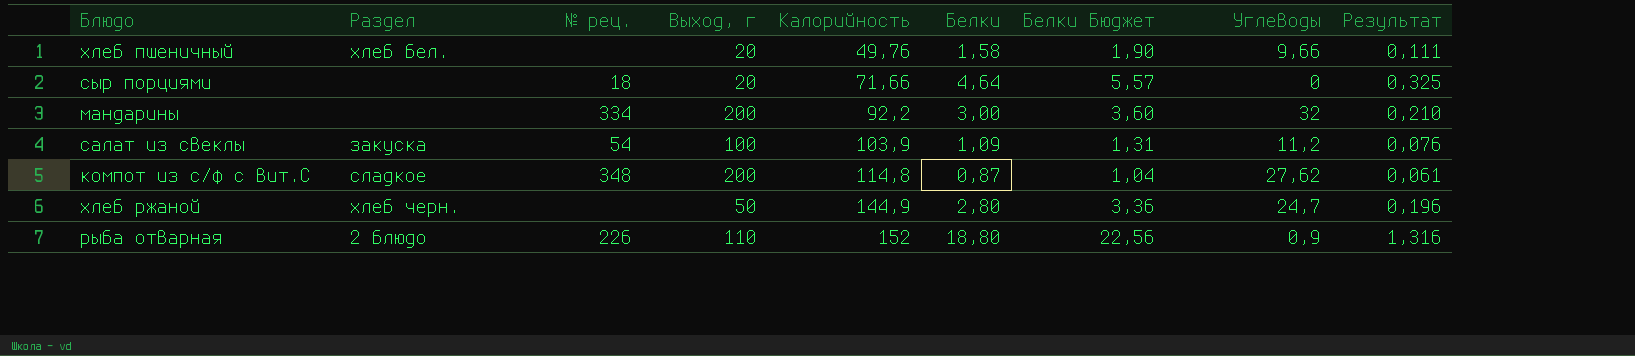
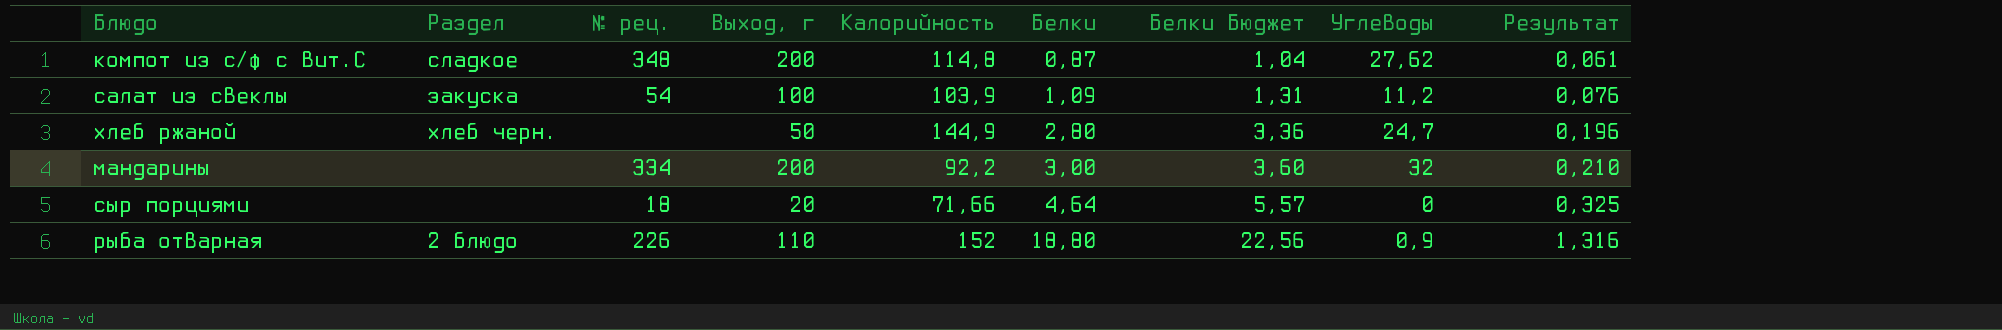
row order: Калорийность ascending -> Белки ascending
row хлеб пшеничный: хлеб бел. | none | 20 | 49,76 | 1,58 | 1,90 | 9,66 | 0,111 -> none

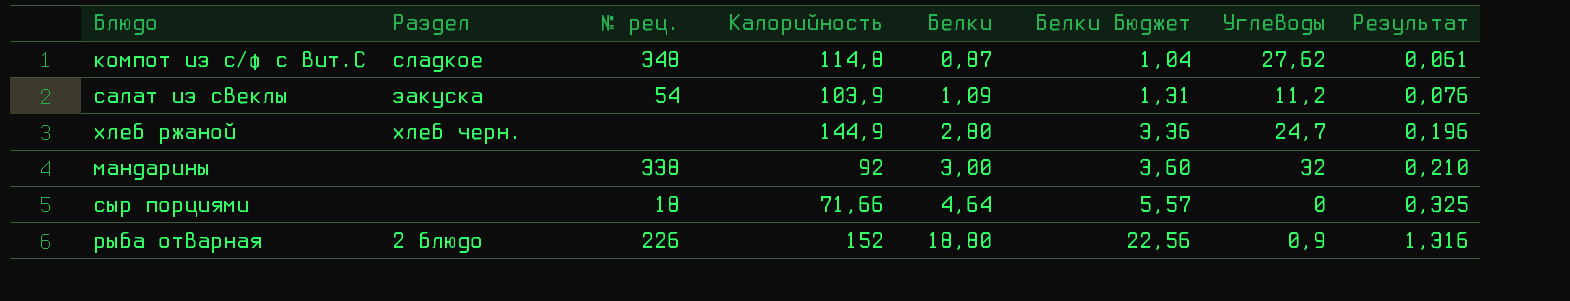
column Выход, г | position: 4 -> none
мандарины | № рец.: 334 -> 338
мандарины | Калорийность: 92,2 -> 92

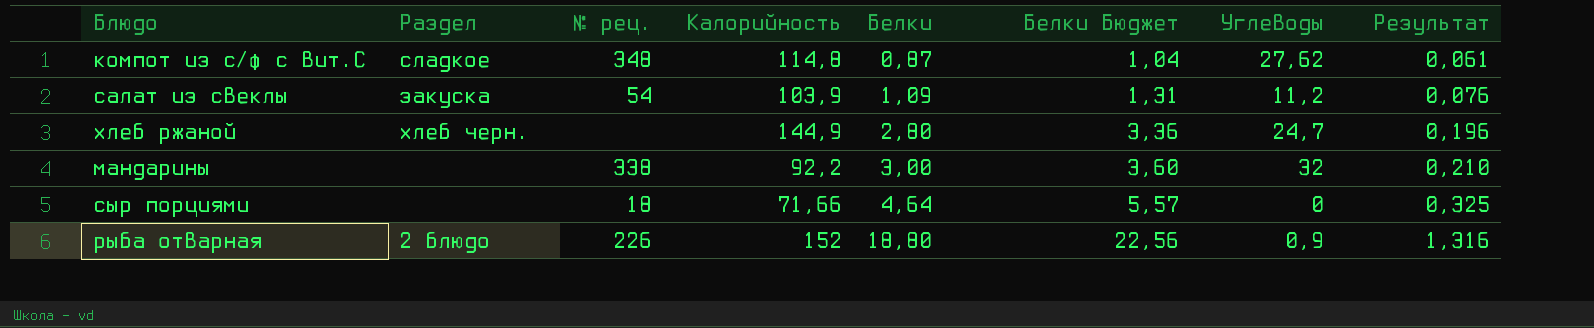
мандарины | Калорийность: 92 -> 92,2

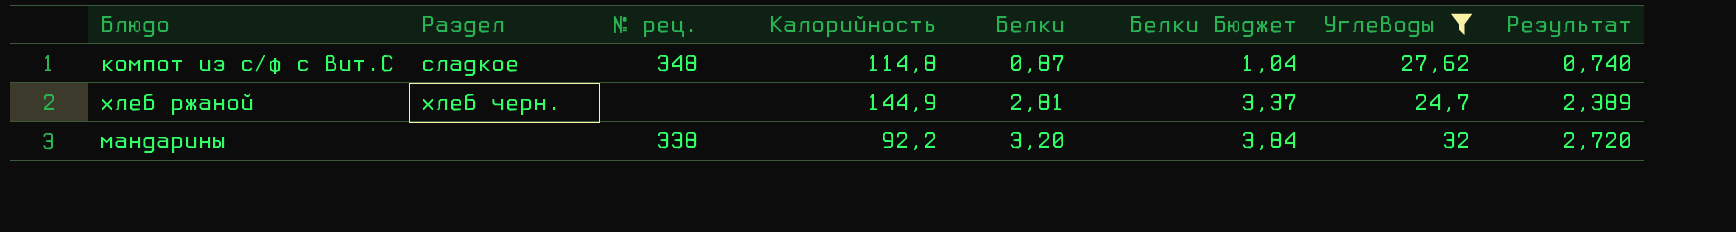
filter: none -> Углеводы >= 24,7
column Результат | formula: [Белки] * 0,07 -> [Белки] * 0,85
хлеб ржаной | Белки: 2,80 -> 2,81
хлеб ржаной | Белки Бюджет: 3,36 -> 3,37
мандарины | Белки: 3,00 -> 3,20
мандарины | Белки Бюджет: 3,60 -> 3,84

